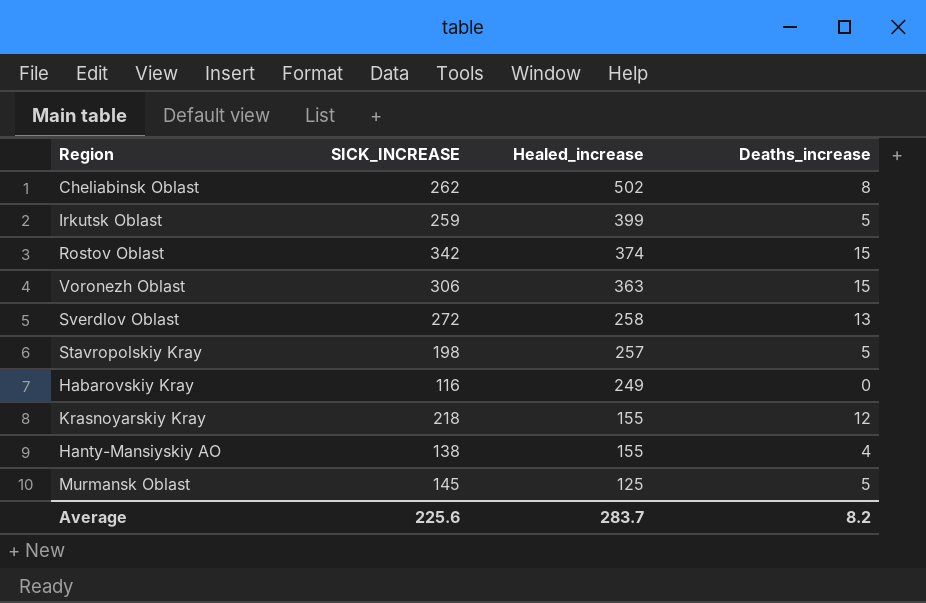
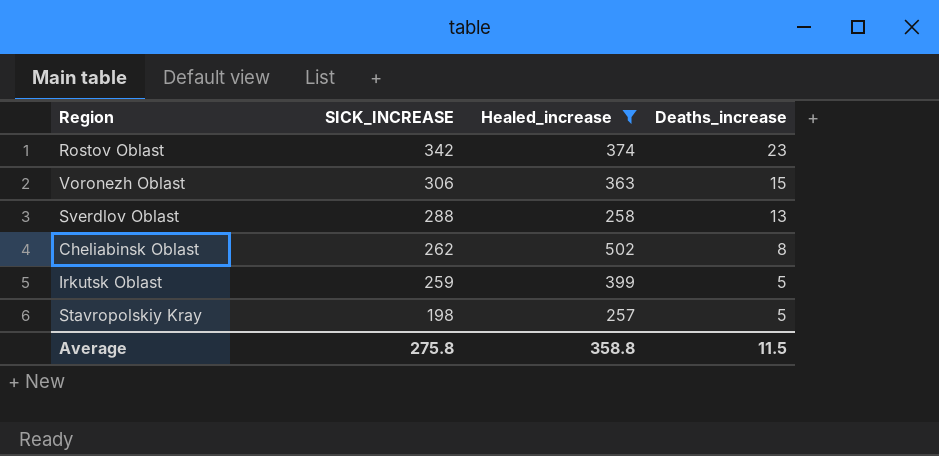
filter: none -> Healed_increase >= 257
row order: Healed_increase descending -> SICK_INCREASE descending
Rostov Oblast | Deaths_increase: 15 -> 23
Sverdlov Oblast | SICK_INCREASE: 272 -> 288
Average | SICK_INCREASE: 225.6 -> 275.8
Average | Healed_increase: 283.7 -> 358.8
Average | Deaths_increase: 8.2 -> 11.5

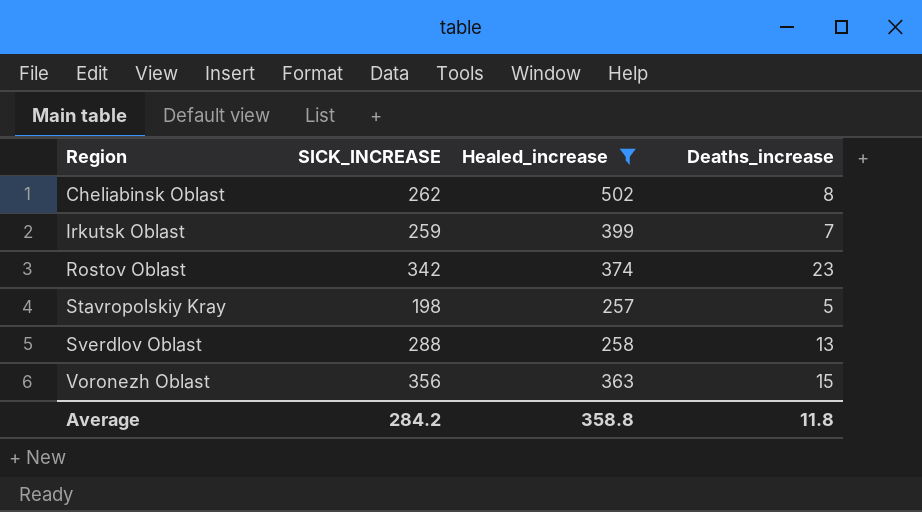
row order: SICK_INCREASE descending -> Region ascending
Irkutsk Oblast | Deaths_increase: 5 -> 7
Voronezh Oblast | SICK_INCREASE: 306 -> 356
Average | SICK_INCREASE: 275.8 -> 284.2
Average | Deaths_increase: 11.5 -> 11.8

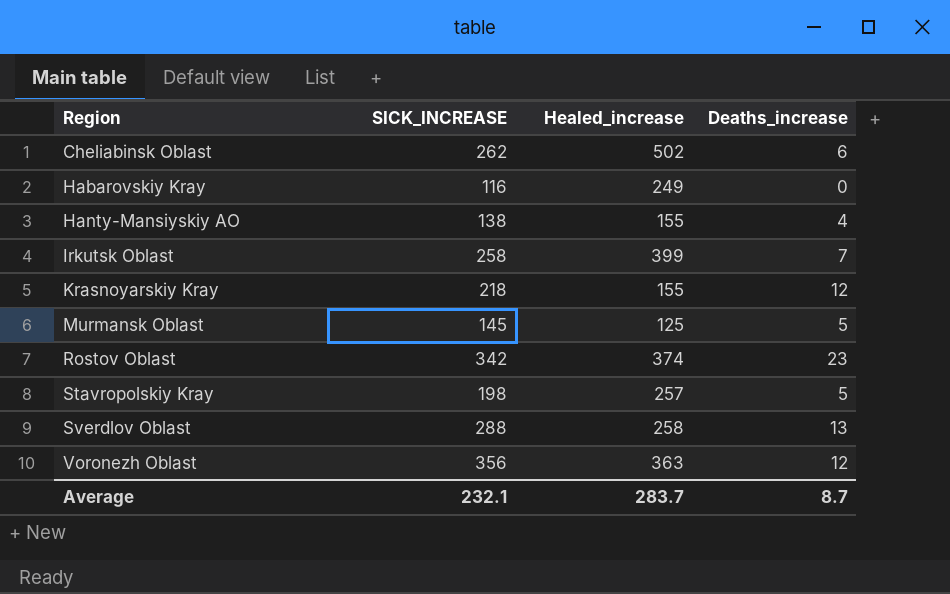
filter: Healed_increase >= 257 -> none
Cheliabinsk Oblast | Deaths_increase: 8 -> 6
Irkutsk Oblast | SICK_INCREASE: 259 -> 258
Voronezh Oblast | Deaths_increase: 15 -> 12
Average | SICK_INCREASE: 284.2 -> 232.1
Average | Healed_increase: 358.8 -> 283.7
Average | Deaths_increase: 11.8 -> 8.7

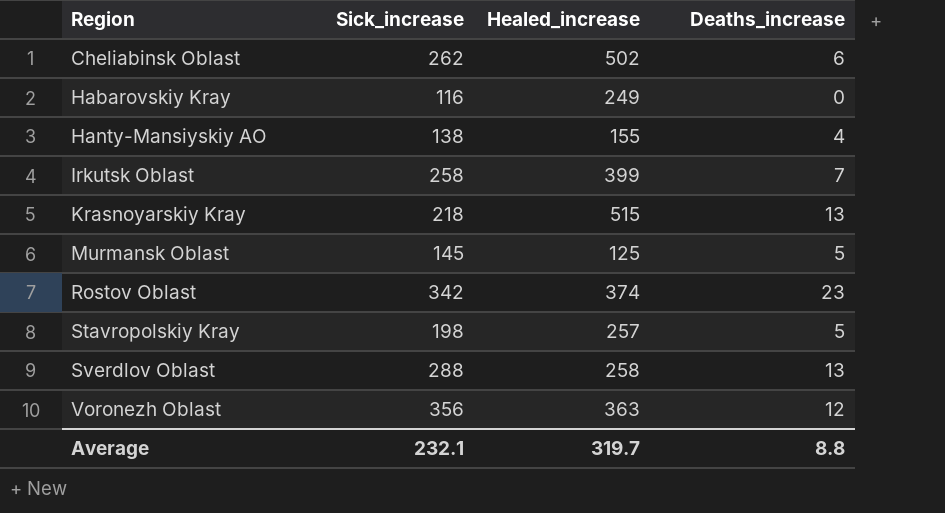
column name: SICK_INCREASE -> Sick_increase
Krasnoyarskiy Kray | Healed_increase: 155 -> 515
Krasnoyarskiy Kray | Deaths_increase: 12 -> 13
Average | Healed_increase: 283.7 -> 319.7
Average | Deaths_increase: 8.7 -> 8.8

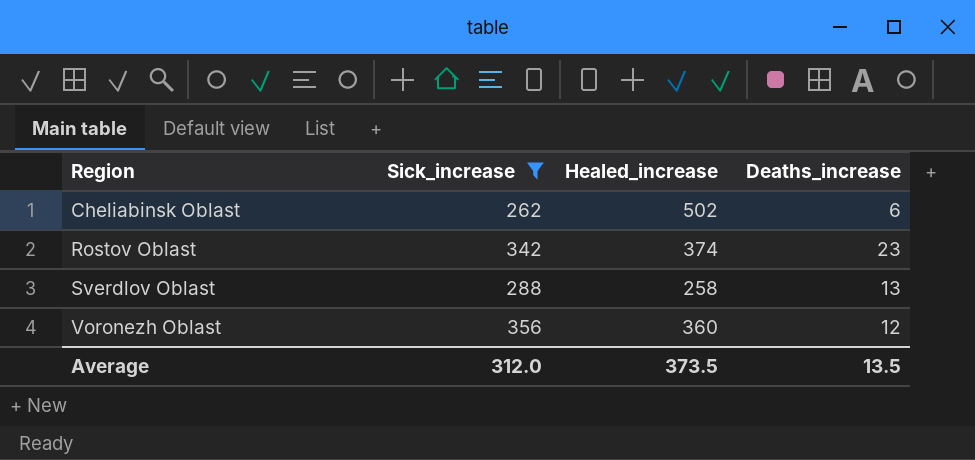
filter: none -> Sick_increase >= 262
Voronezh Oblast | Healed_increase: 363 -> 360
Average | Sick_increase: 232.1 -> 312.0
Average | Healed_increase: 319.7 -> 373.5
Average | Deaths_increase: 8.8 -> 13.5

